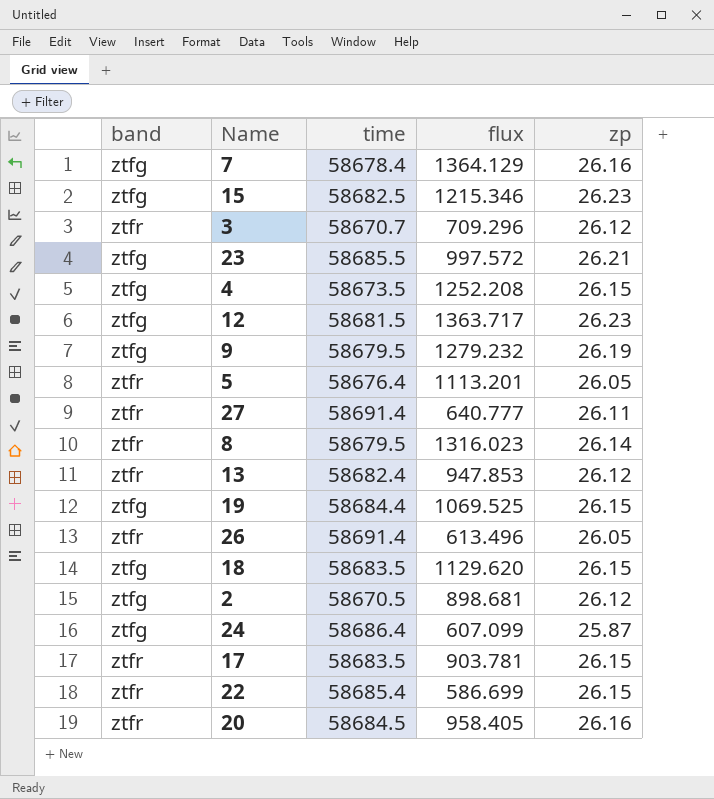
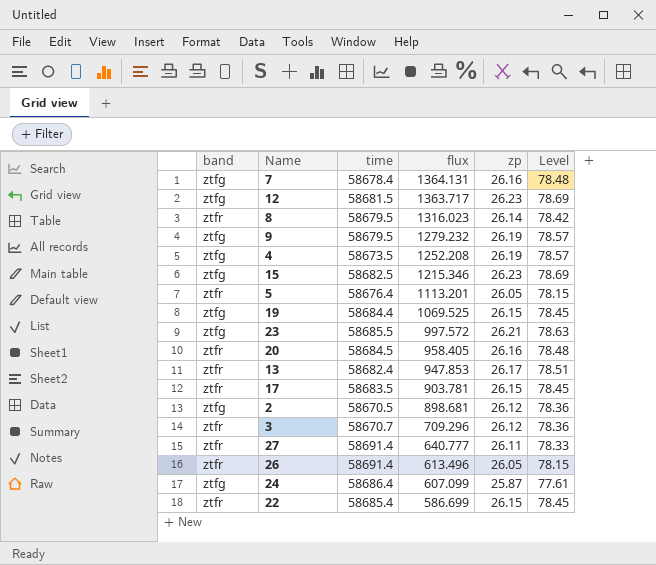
row order: none -> flux descending
column Level | formula: none -> [zp] * 3
row 18: ztfg | 58683.5 | 1129.620 | 26.15 -> none
7 | flux: 1364.129 -> 1364.131
4 | zp: 26.15 -> 26.19
13 | zp: 26.12 -> 26.17

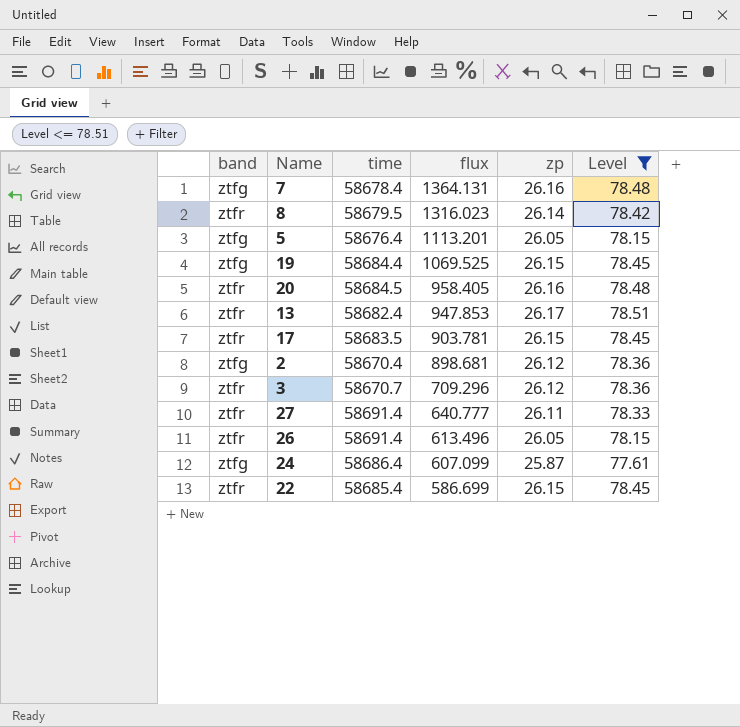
filter: none -> Level <= 78.51
5 | band: ztfr -> ztfg
2 | time: 58670.5 -> 58670.4

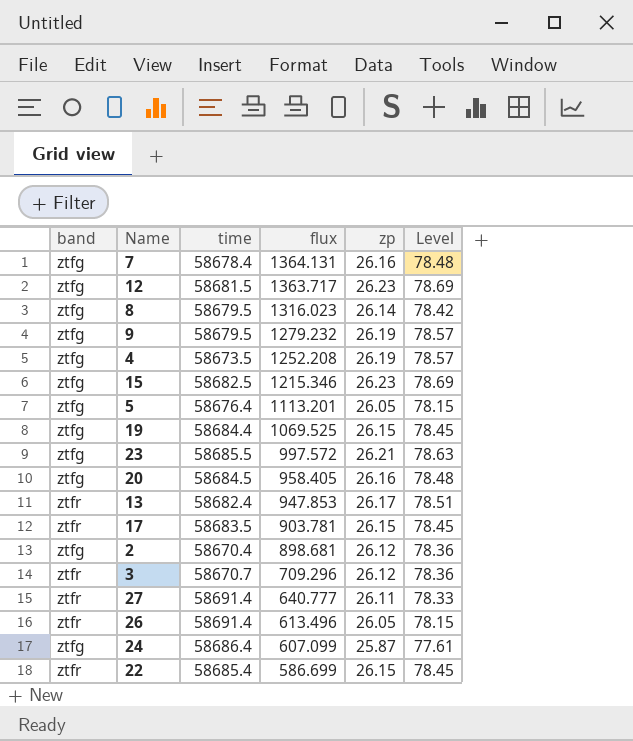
filter: Level <= 78.51 -> none
8 | band: ztfr -> ztfg
20 | band: ztfr -> ztfg

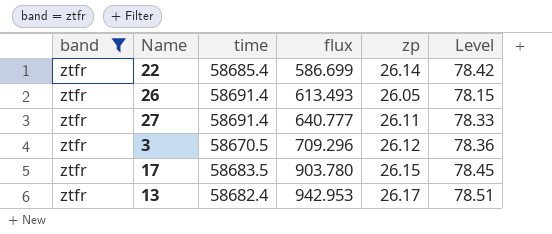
filter: none -> band = ztfr
row order: flux descending -> flux ascending
22 | zp: 26.15 -> 26.14
22 | Level: 78.45 -> 78.42
26 | flux: 613.496 -> 613.493
3 | time: 58670.7 -> 58670.5
17 | flux: 903.781 -> 903.780
13 | flux: 947.853 -> 942.953

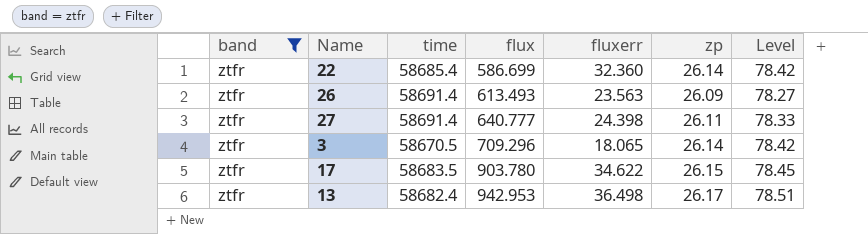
column fluxerr | position: none -> 5
26 | zp: 26.05 -> 26.09
26 | Level: 78.15 -> 78.27
3 | zp: 26.12 -> 26.14
3 | Level: 78.36 -> 78.42

